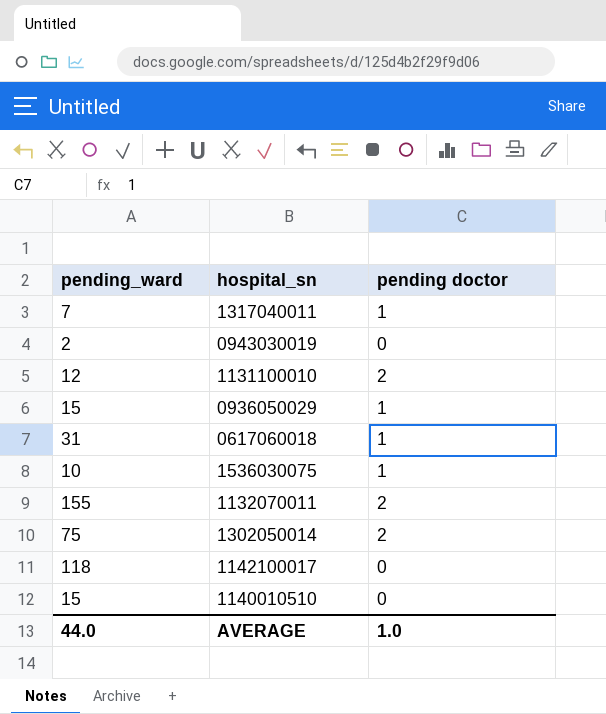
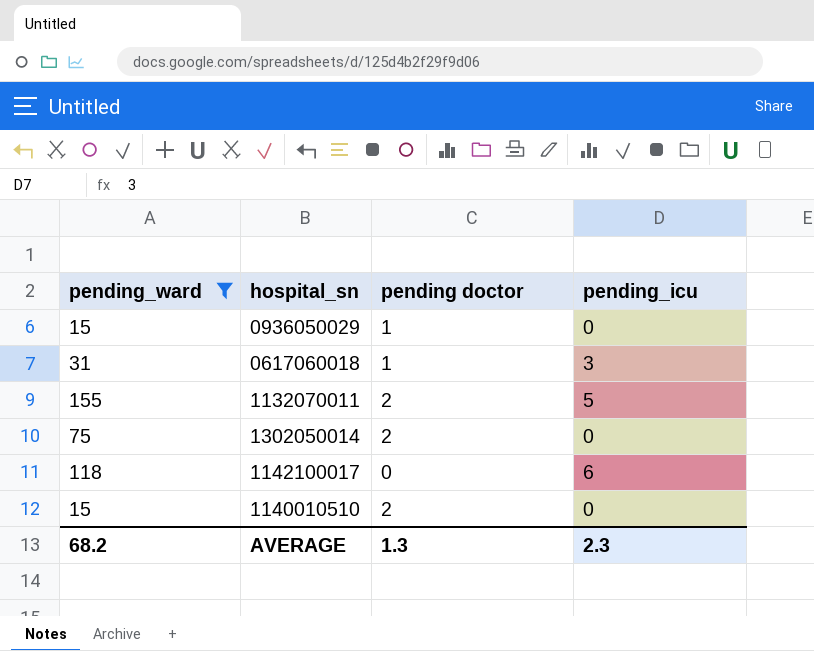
filter: none -> pending_ward >= 15
column pending_icu | position: none -> 4
1140010510 | pending doctor: 0 -> 2
AVERAGE | pending_ward: 44.0 -> 68.2
AVERAGE | pending doctor: 1.0 -> 1.3

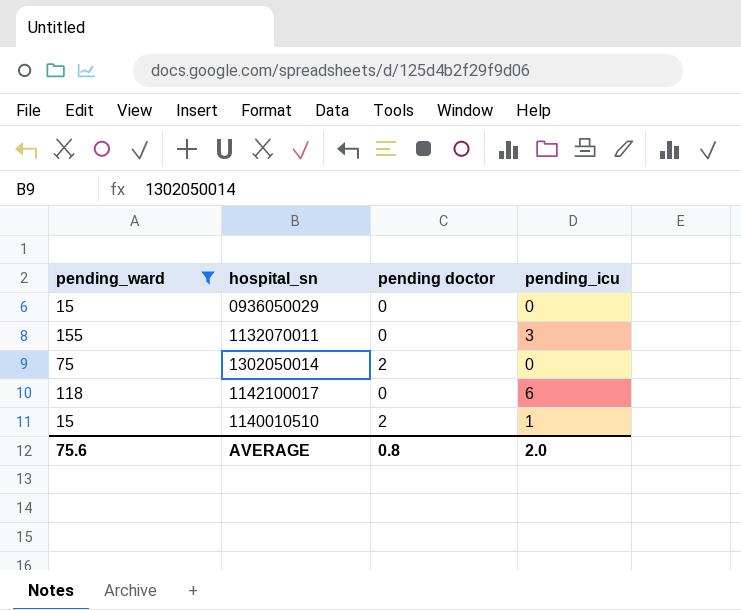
row 0617060018: 31 | 1 | 3 -> none
0936050029 | pending doctor: 1 -> 0
1132070011 | pending doctor: 2 -> 0
1132070011 | pending_icu: 5 -> 3
1140010510 | pending_icu: 0 -> 1
AVERAGE | pending_ward: 68.2 -> 75.6
AVERAGE | pending doctor: 1.3 -> 0.8
AVERAGE | pending_icu: 2.3 -> 2.0

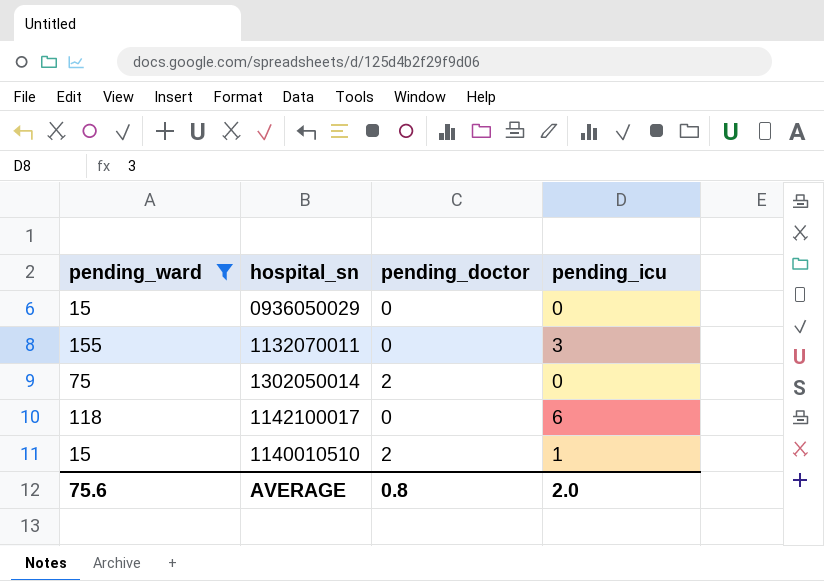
column name: pending doctor -> pending_doctor

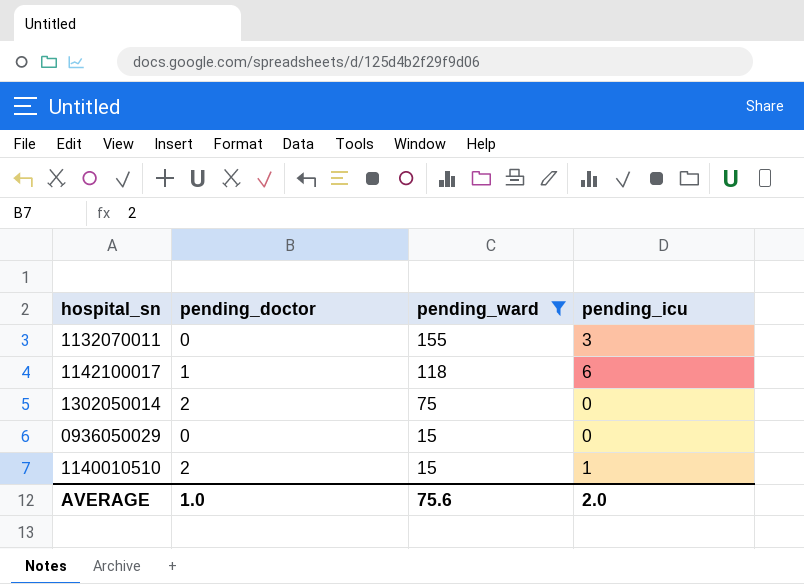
row order: none -> pending_ward descending
column pending_ward | position: 1 -> 3
1142100017 | pending_doctor: 0 -> 1
AVERAGE | pending_doctor: 0.8 -> 1.0

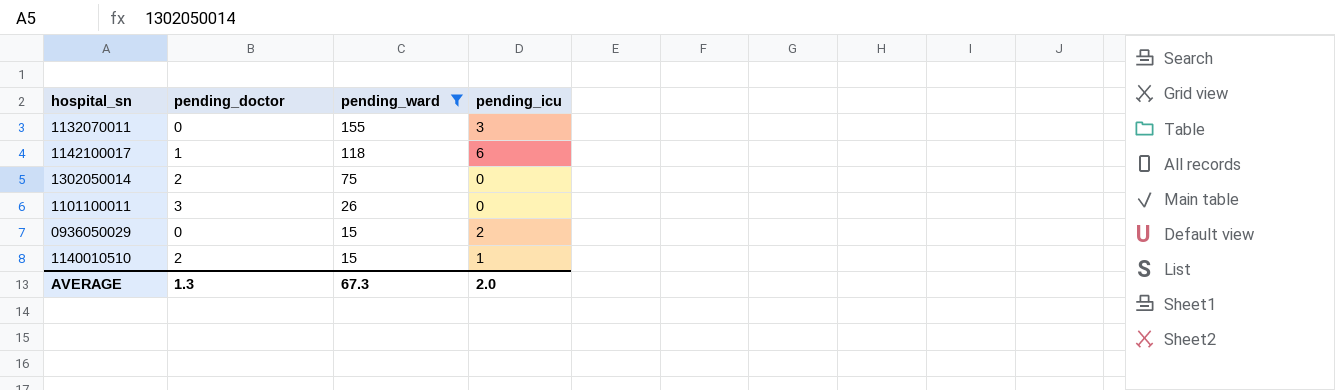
row 1101100011: none -> 3 | 26 | 0
0936050029 | pending_icu: 0 -> 2
AVERAGE | pending_doctor: 1.0 -> 1.3
AVERAGE | pending_ward: 75.6 -> 67.3

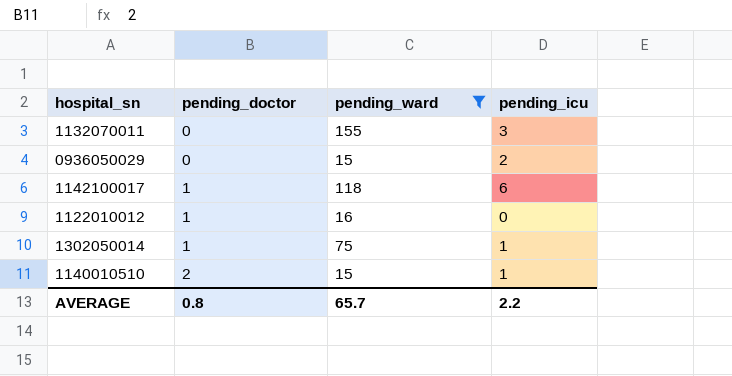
row order: pending_ward descending -> pending_doctor ascending
row 1101100011: 3 | 26 | 0 -> none
row 1122010012: none -> 1 | 16 | 0
1302050014 | pending_doctor: 2 -> 1
1302050014 | pending_icu: 0 -> 1
AVERAGE | pending_doctor: 1.3 -> 0.8
AVERAGE | pending_ward: 67.3 -> 65.7
AVERAGE | pending_icu: 2.0 -> 2.2

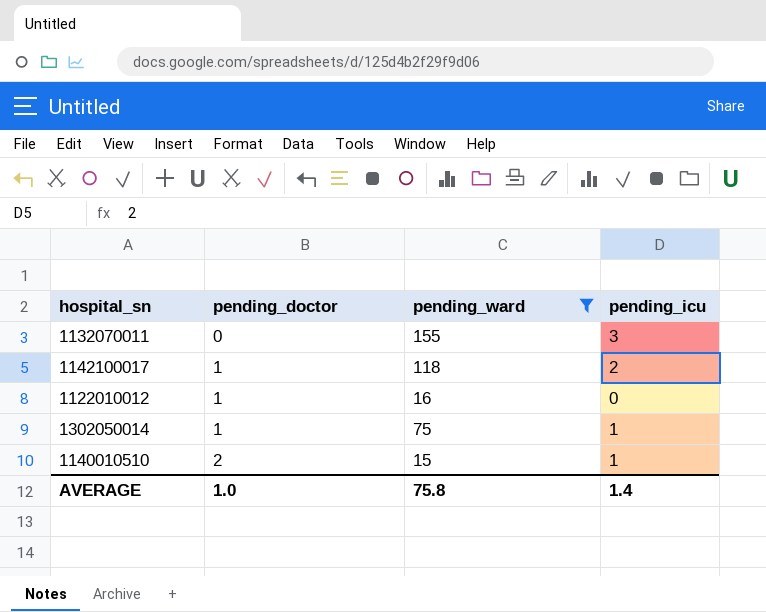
row 0936050029: 0 | 15 | 2 -> none
1142100017 | pending_icu: 6 -> 2
AVERAGE | pending_doctor: 0.8 -> 1.0
AVERAGE | pending_ward: 65.7 -> 75.8
AVERAGE | pending_icu: 2.2 -> 1.4

